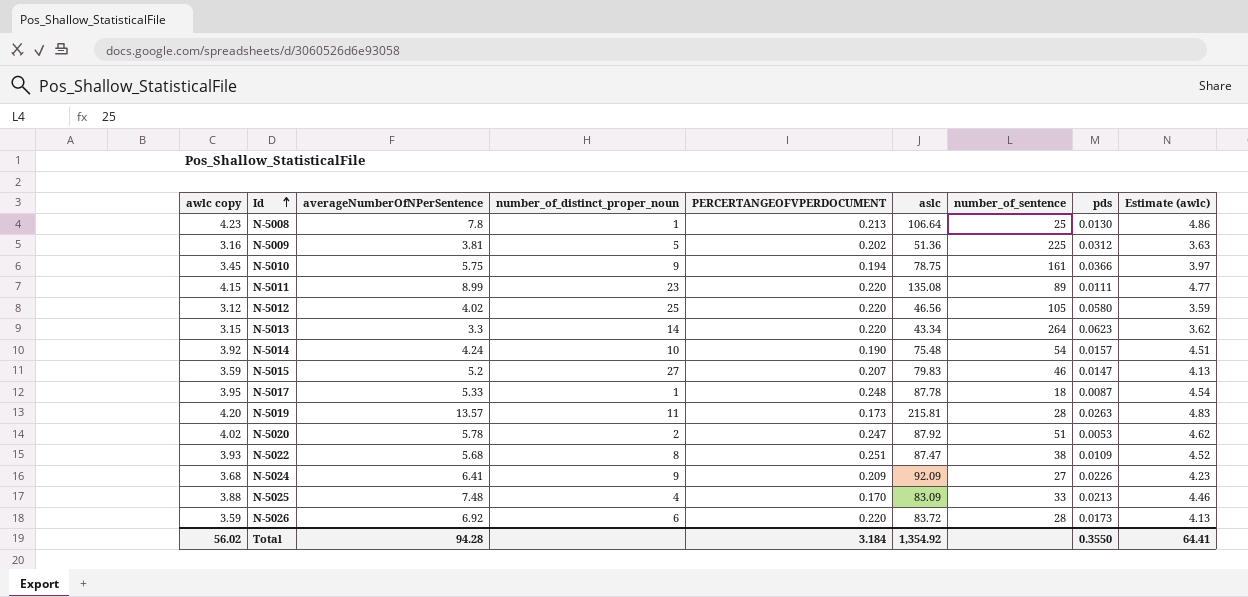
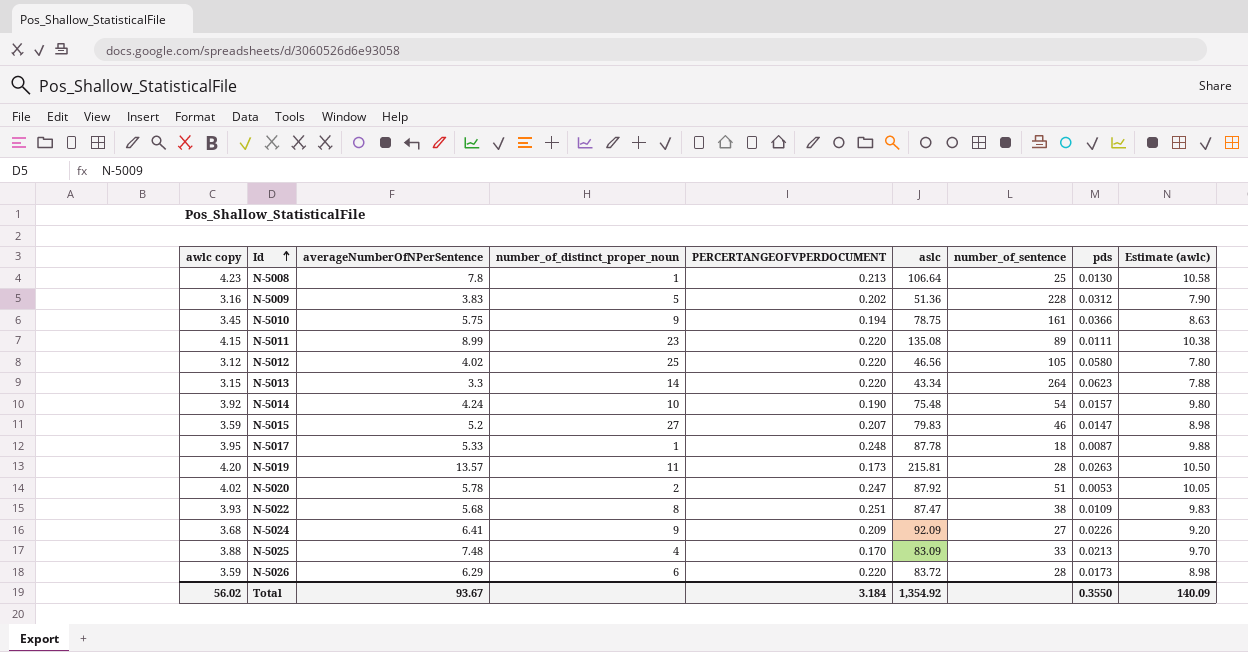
column Estimate (awlc) | formula: [awlc copy] * 1.15 -> [awlc copy] * 2.5
N-5009 | averageNumberOfNPerSentence: 3.81 -> 3.83
N-5009 | number_of_sentence: 225 -> 228
N-5026 | averageNumberOfNPerSentence: 6.92 -> 6.29
Total | averageNumberOfNPerSentence: 94.28 -> 93.67
Total | Estimate (awlc): 64.41 -> 140.09

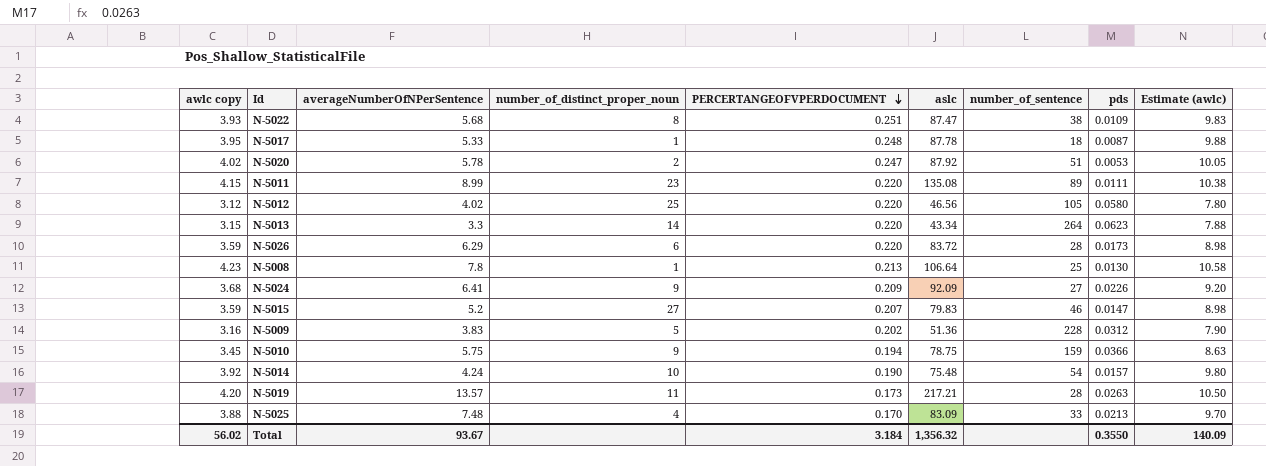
row order: Id ascending -> PERCERTANGEOFVPERDOCUMENT descending
N-5010 | number_of_sentence: 161 -> 159
N-5019 | aslc: 215.81 -> 217.21
Total | aslc: 1,354.92 -> 1,356.32

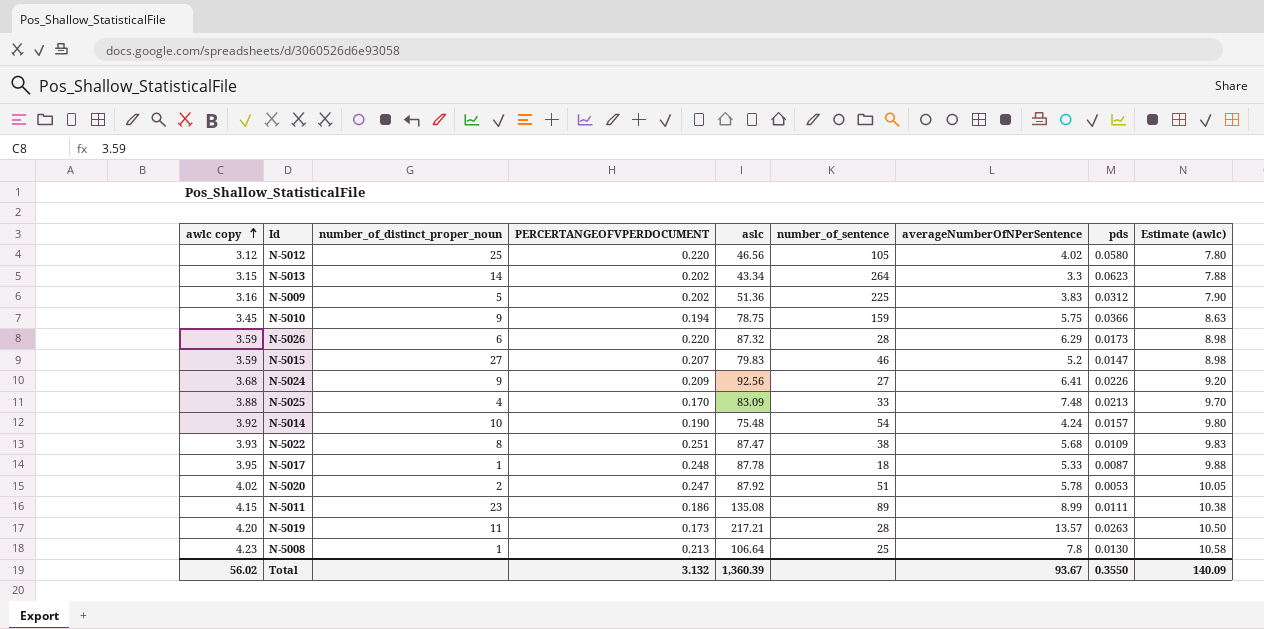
row order: PERCERTANGEOFVPERDOCUMENT descending -> awlc copy ascending
column averageNumberOfNPerSentence | position: 3 -> 7
N-5013 | PERCERTANGEOFVPERDOCUMENT: 0.220 -> 0.202
N-5009 | number_of_sentence: 228 -> 225
N-5026 | aslc: 83.72 -> 87.32
N-5024 | aslc: 92.09 -> 92.56
N-5011 | PERCERTANGEOFVPERDOCUMENT: 0.220 -> 0.186
Total | PERCERTANGEOFVPERDOCUMENT: 3.184 -> 3.132
Total | aslc: 1,356.32 -> 1,360.39

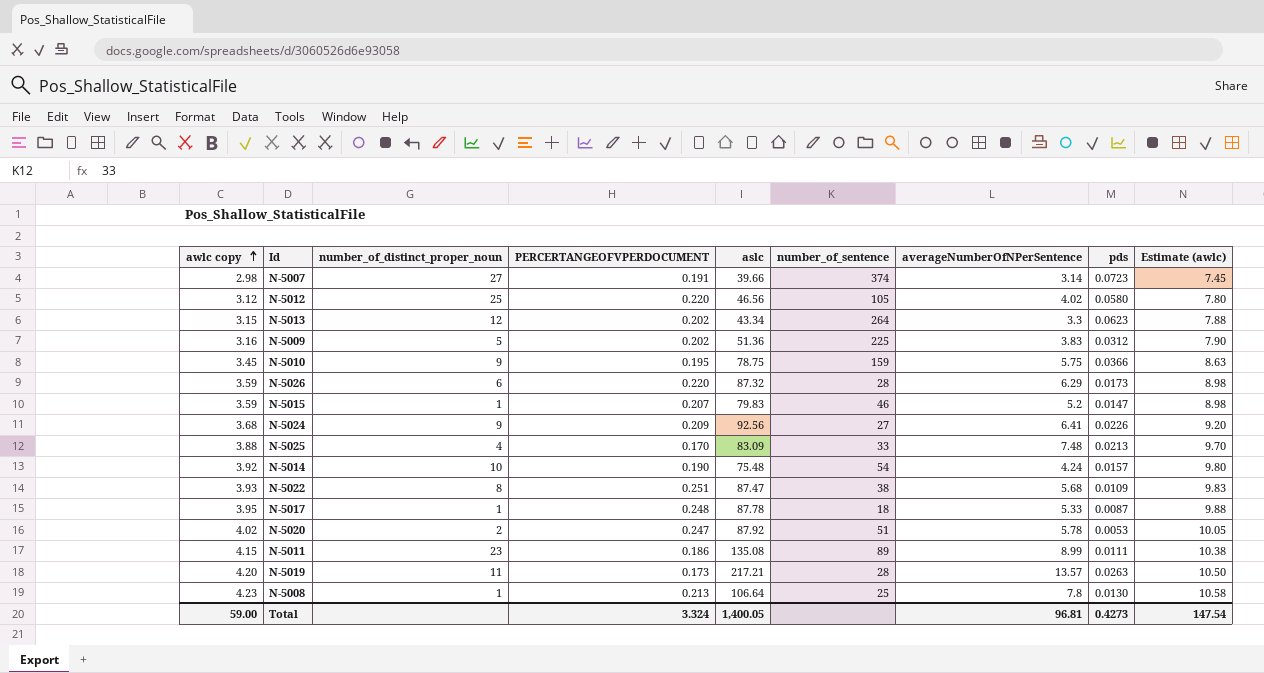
row N-5007: none -> 2.98 | 27 | 0.191 | 39.66 | 374 | 3.14 | 0.0723 | 7.45
N-5013 | number_of_distinct_proper_noun: 14 -> 12
N-5010 | PERCERTANGEOFVPERDOCUMENT: 0.194 -> 0.195
N-5015 | number_of_distinct_proper_noun: 27 -> 1
Total | awlc copy: 56.02 -> 59.00
Total | PERCERTANGEOFVPERDOCUMENT: 3.132 -> 3.324
Total | aslc: 1,360.39 -> 1,400.05
Total | averageNumberOfNPerSentence: 93.67 -> 96.81
Total | pds: 0.3550 -> 0.4273
Total | Estimate (awlc): 140.09 -> 147.54

